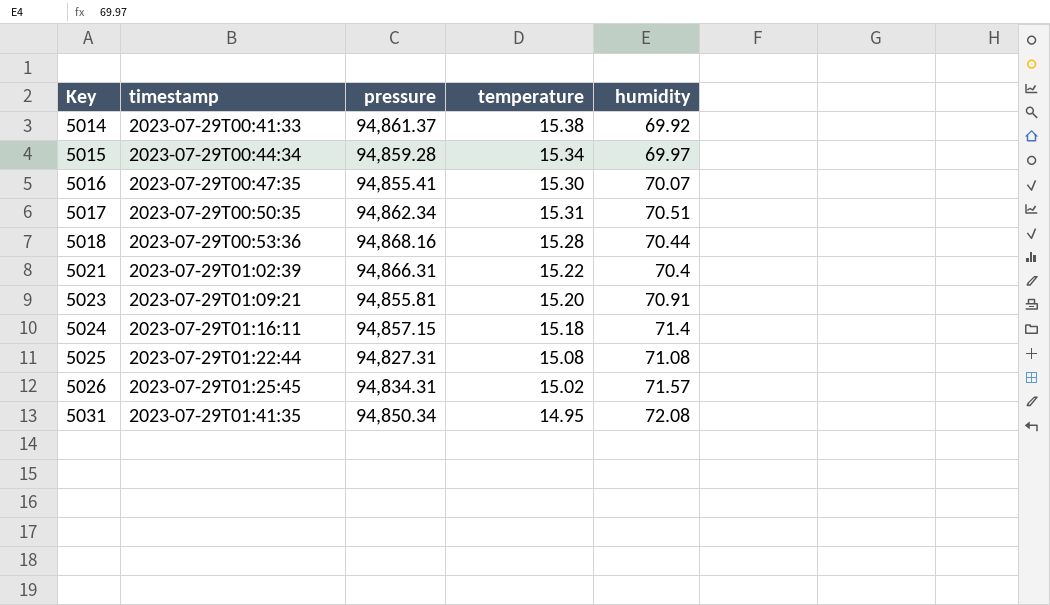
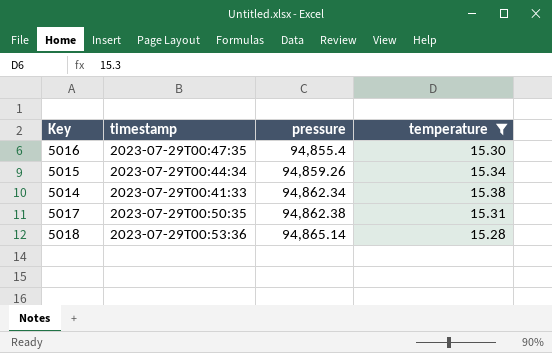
filter: none -> temperature >= 15.28
row order: Key ascending -> pressure ascending
column humidity | position: 5 -> none
5016 | pressure: 94,855.41 -> 94,855.4
5015 | pressure: 94,859.28 -> 94,859.26
5014 | pressure: 94,861.37 -> 94,862.34
5017 | pressure: 94,862.34 -> 94,862.38
5018 | pressure: 94,868.16 -> 94,865.14

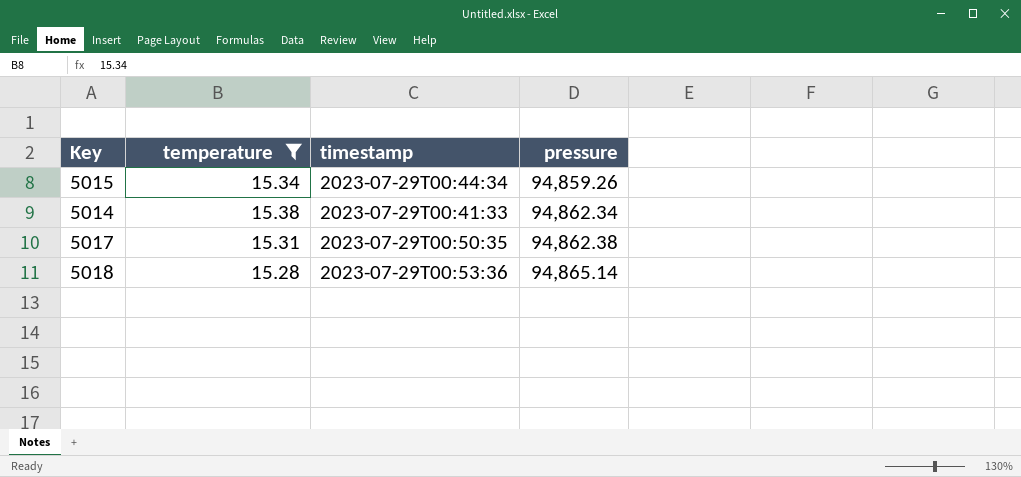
column temperature | position: 4 -> 2
row 5016: 2023-07-29T00:47:35 | 94,855.4 | 15.30 -> none

